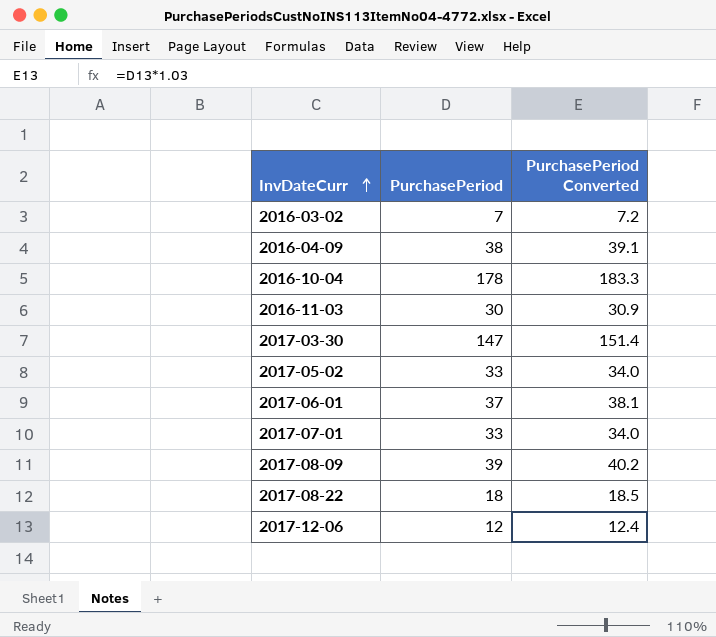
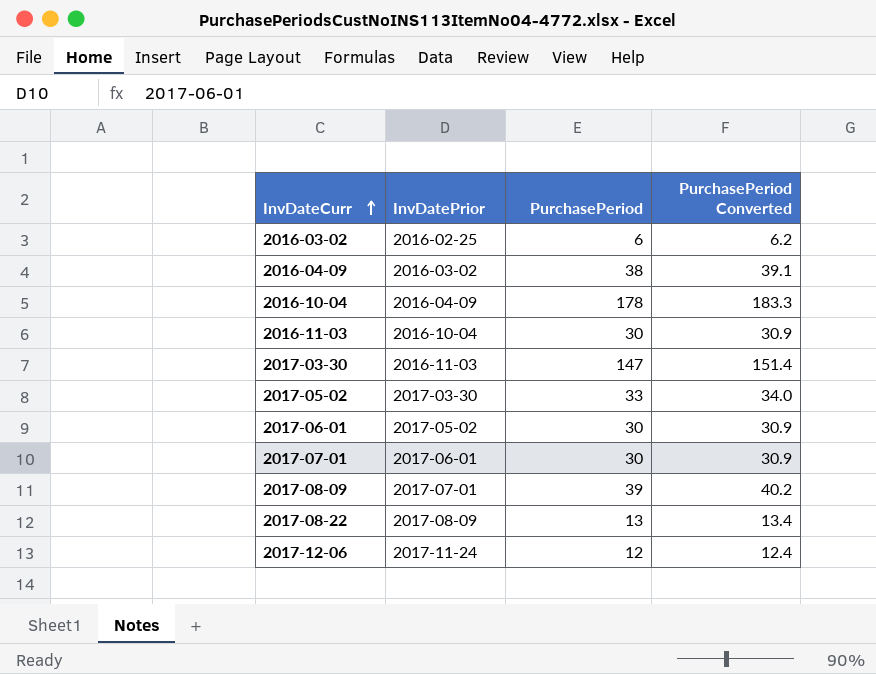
column InvDatePrior | position: none -> 2
2016-03-02 | PurchasePeriod: 7 -> 6
2016-03-02 | PurchasePeriod Converted: 7.2 -> 6.2
2017-06-01 | PurchasePeriod: 37 -> 30
2017-06-01 | PurchasePeriod Converted: 38.1 -> 30.9
2017-07-01 | PurchasePeriod: 33 -> 30
2017-07-01 | PurchasePeriod Converted: 34.0 -> 30.9
2017-08-22 | PurchasePeriod: 18 -> 13
2017-08-22 | PurchasePeriod Converted: 18.5 -> 13.4

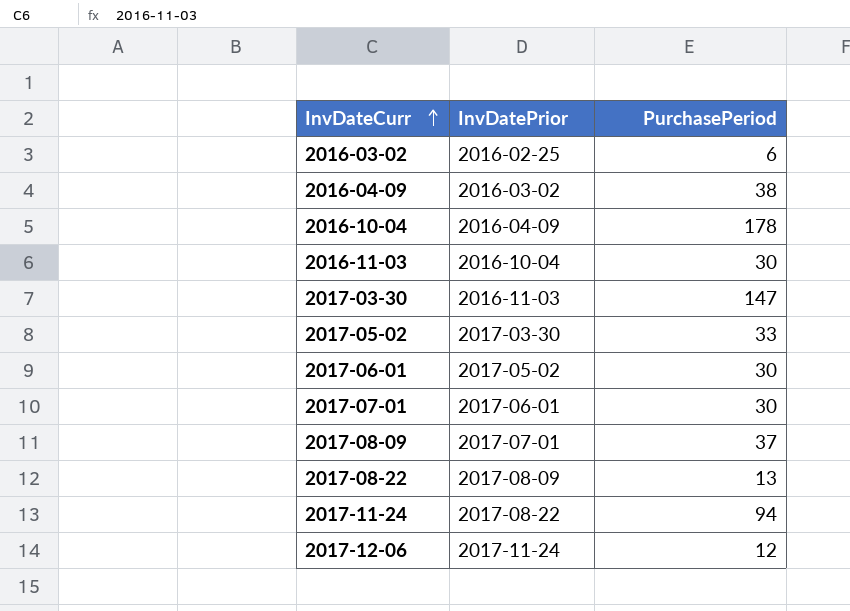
column PurchasePeriod Converted | formula: [PurchasePeriod] * 1.03 -> none
2017-08-09 | PurchasePeriod: 39 -> 37
row 2017-11-24: none -> 2017-08-22 | 94

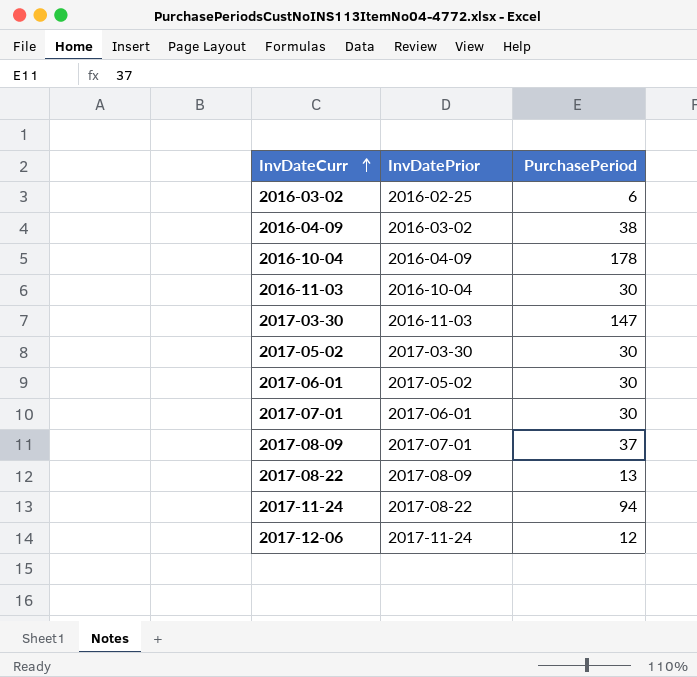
2017-05-02 | PurchasePeriod: 33 -> 30

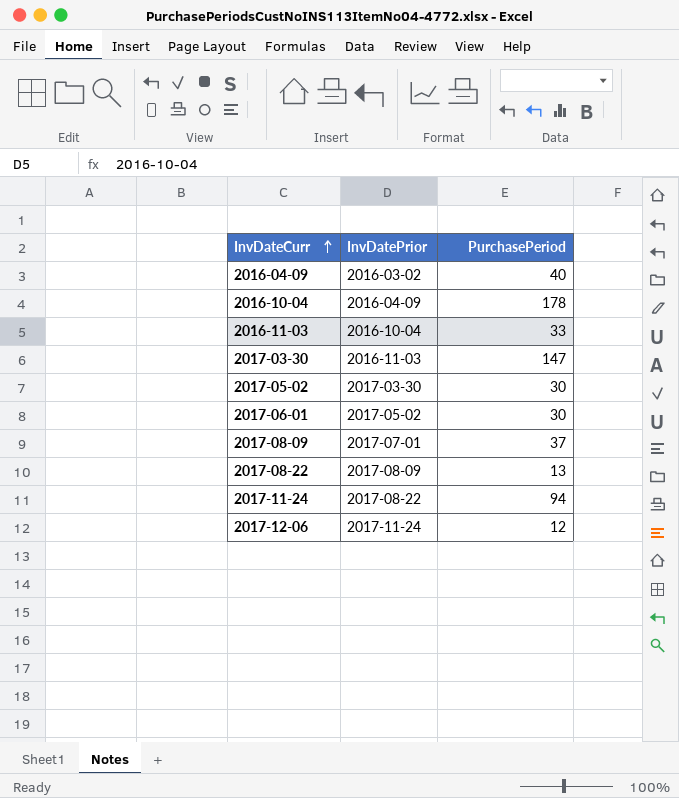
row 2016-03-02: 2016-02-25 | 6 -> none
row 2017-07-01: 2017-06-01 | 30 -> none
2016-04-09 | PurchasePeriod: 38 -> 40
2016-11-03 | PurchasePeriod: 30 -> 33

